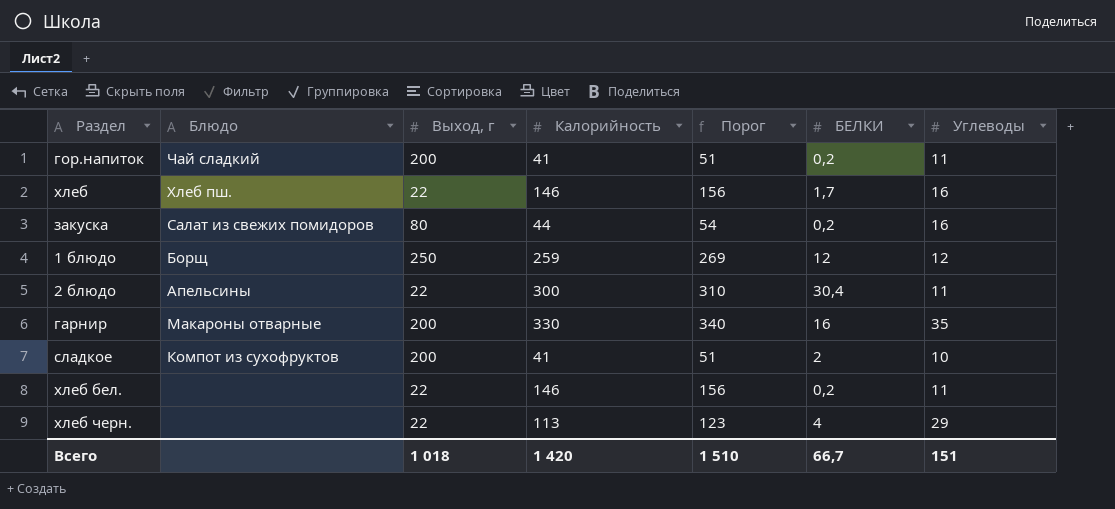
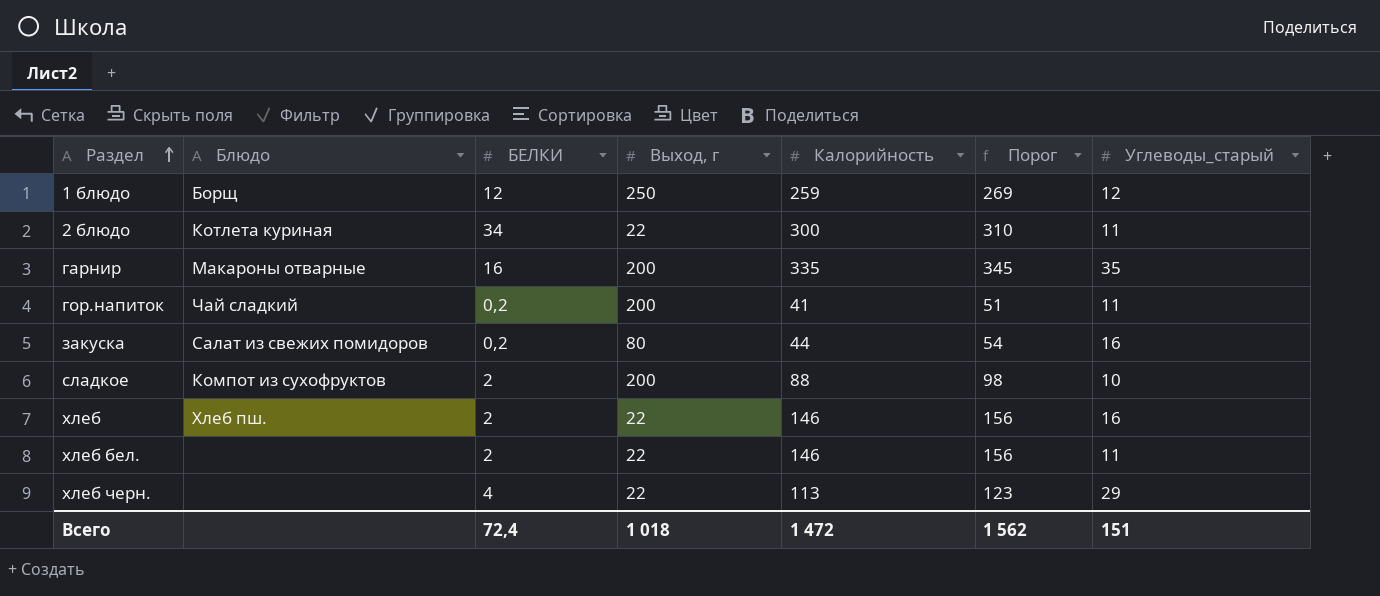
row order: none -> Раздел ascending
column БЕЛКИ | position: 6 -> 3
column name: Углеводы -> Углеводы_старый
2 блюдо | Блюдо: Апельсины -> Котлета куриная
2 блюдо | БЕЛКИ: 30,4 -> 34
гарнир | Калорийность: 330 -> 335
гарнир | Порог: 340 -> 345
сладкое | Калорийность: 41 -> 88
сладкое | Порог: 51 -> 98
хлеб | БЕЛКИ: 1,7 -> 2
хлеб бел. | БЕЛКИ: 0,2 -> 2
Всего | БЕЛКИ: 66,7 -> 72,4
Всего | Калорийность: 1 420 -> 1 472
Всего | Порог: 1 510 -> 1 562

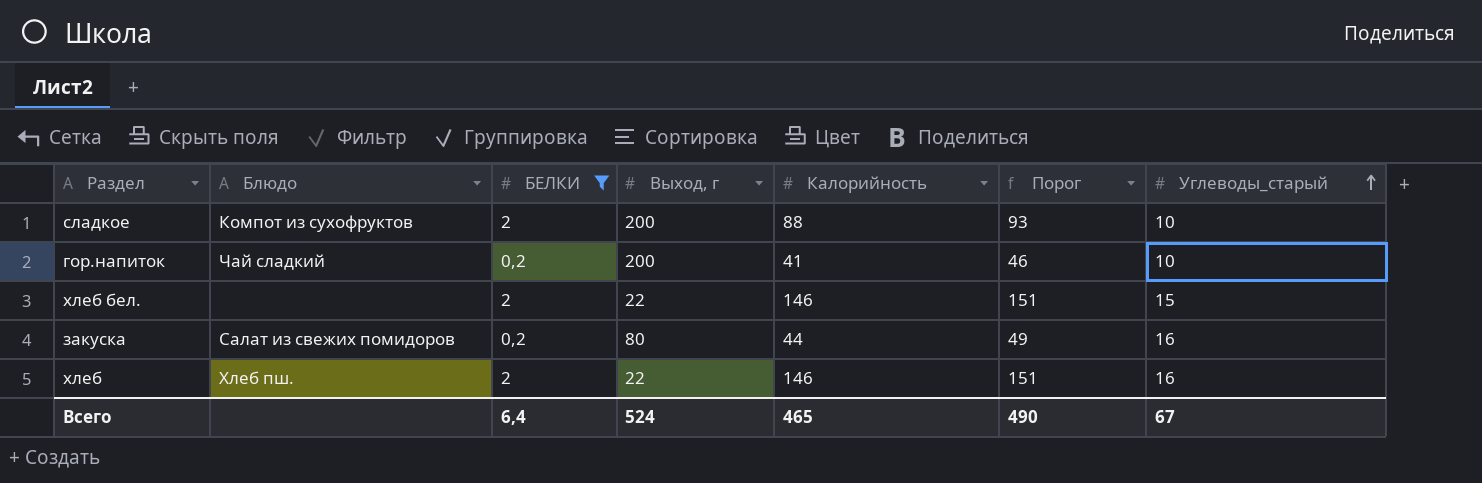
filter: none -> БЕЛКИ <= 2
row order: Раздел ascending -> Углеводы_старый ascending
column Порог | formula: [Калорийность] + 10 -> [Калорийность] + 5
гор.напиток | Углеводы_старый: 11 -> 10
хлеб бел. | Углеводы_старый: 11 -> 15
Всего | БЕЛКИ: 72,4 -> 6,4
Всего | Выход, г: 1 018 -> 524
Всего | Калорийность: 1 472 -> 465
Всего | Порог: 1 562 -> 490
Всего | Углеводы_старый: 151 -> 67

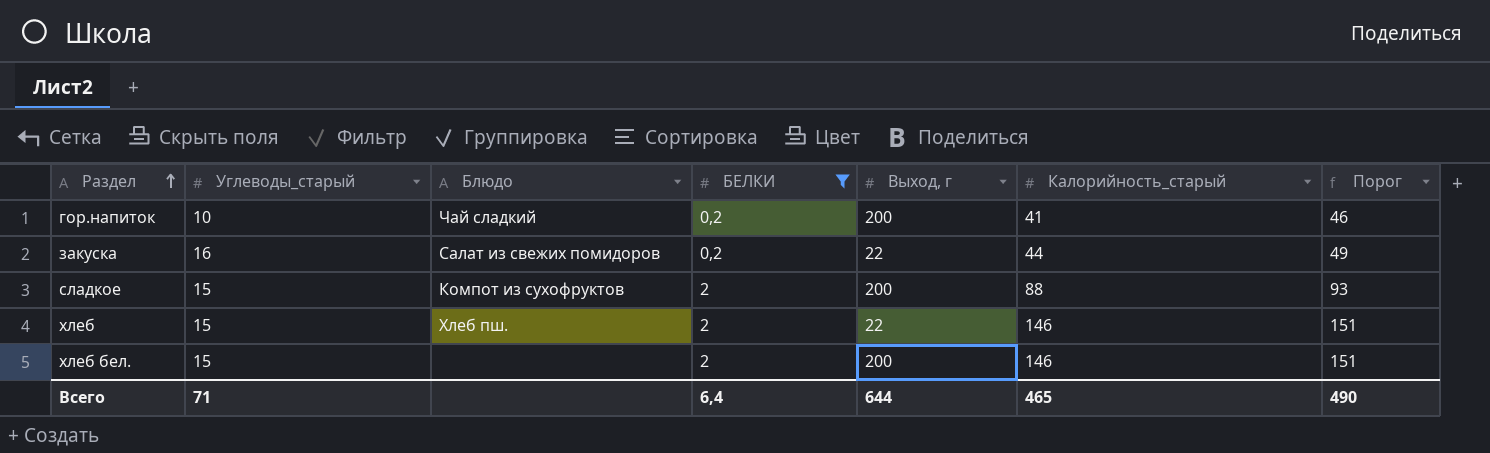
row order: Углеводы_старый ascending -> Раздел ascending
column Углеводы_старый | position: 7 -> 2
column name: Калорийность -> Калорийность_старый
закуска | Выход, г: 80 -> 22
сладкое | Углеводы_старый: 10 -> 15
хлеб | Углеводы_старый: 16 -> 15
хлеб бел. | Выход, г: 22 -> 200
Всего | Углеводы_старый: 67 -> 71
Всего | Выход, г: 524 -> 644

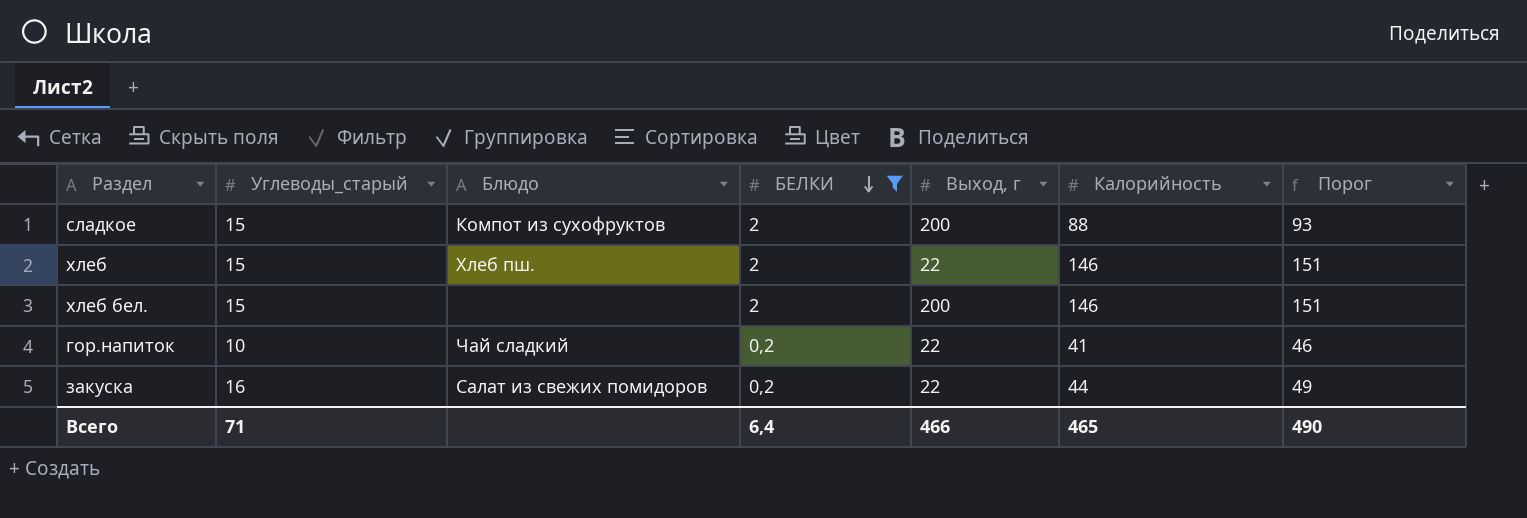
row order: Раздел ascending -> БЕЛКИ descending
column name: Калорийность_старый -> Калорийность
гор.напиток | Выход, г: 200 -> 22
Всего | Выход, г: 644 -> 466

